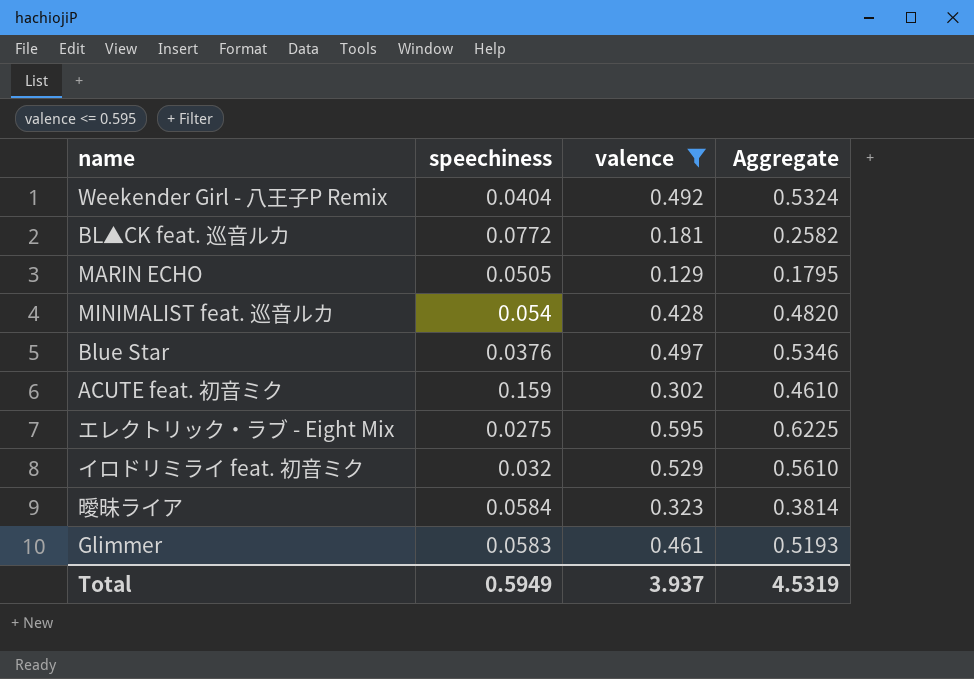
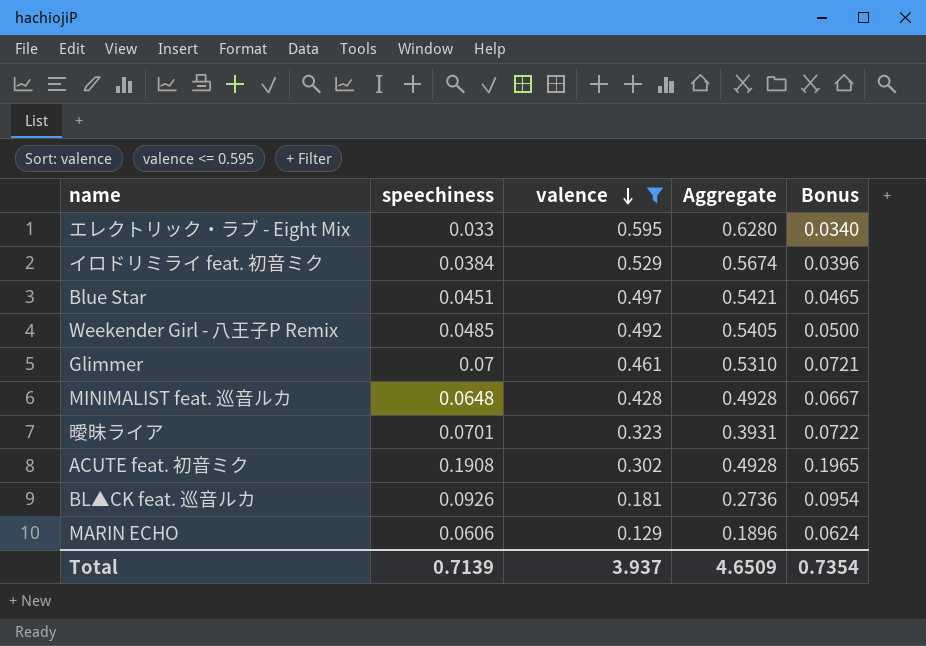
row order: none -> valence descending
column Bonus | formula: none -> [speechiness] * 1.03
エレクトリック・ラブ - Eight Mix | speechiness: 0.0275 -> 0.033
エレクトリック・ラブ - Eight Mix | Aggregate: 0.6225 -> 0.6280
イロドリミライ feat. 初音ミク | speechiness: 0.032 -> 0.0384
イロドリミライ feat. 初音ミク | Aggregate: 0.5610 -> 0.5674
Blue Star | speechiness: 0.0376 -> 0.0451
Blue Star | Aggregate: 0.5346 -> 0.5421
Weekender Girl - 八王子P Remix | speechiness: 0.0404 -> 0.0485
Weekender Girl - 八王子P Remix | Aggregate: 0.5324 -> 0.5405
Glimmer | speechiness: 0.0583 -> 0.07
Glimmer | Aggregate: 0.5193 -> 0.5310
MINIMALIST feat. 巡音ルカ | speechiness: 0.054 -> 0.0648
MINIMALIST feat. 巡音ルカ | Aggregate: 0.4820 -> 0.4928
曖昧ライア | speechiness: 0.0584 -> 0.0701
曖昧ライア | Aggregate: 0.3814 -> 0.3931
ACUTE feat. 初音ミク | speechiness: 0.159 -> 0.1908
ACUTE feat. 初音ミク | Aggregate: 0.4610 -> 0.4928
BL▲CK feat. 巡音ルカ | speechiness: 0.0772 -> 0.0926
BL▲CK feat. 巡音ルカ | Aggregate: 0.2582 -> 0.2736
MARIN ECHO | speechiness: 0.0505 -> 0.0606
MARIN ECHO | Aggregate: 0.1795 -> 0.1896
Total | speechiness: 0.5949 -> 0.7139
Total | Aggregate: 4.5319 -> 4.6509

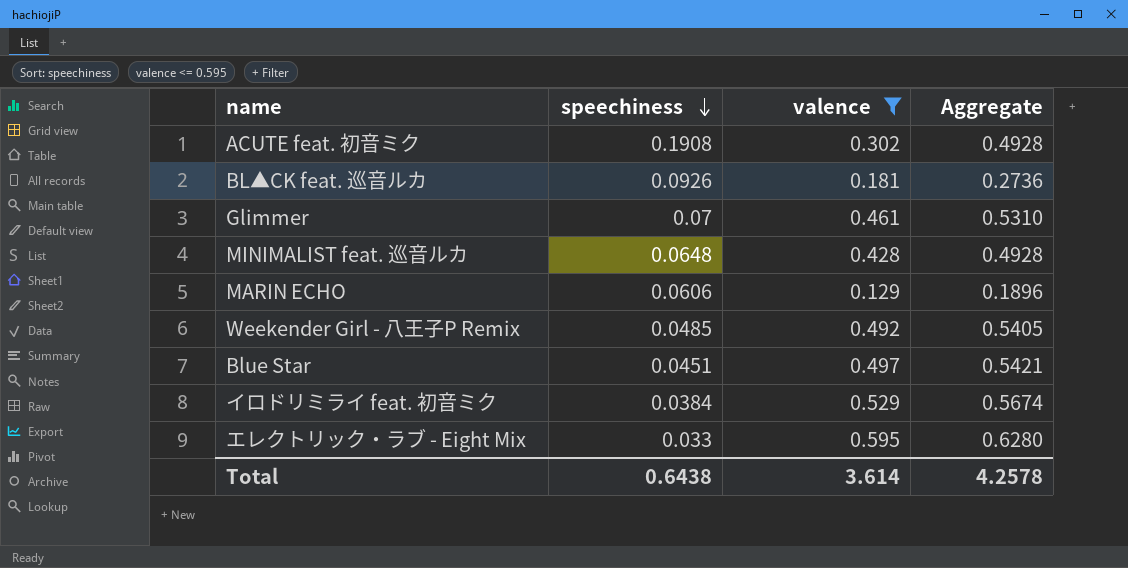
row order: valence descending -> speechiness descending
column Bonus | formula: [speechiness] * 1.03 -> none
row 曖昧ライア: 0.0701 | 0.323 | 0.3931 | 0.0722 -> none
Total | speechiness: 0.7139 -> 0.6438
Total | valence: 3.937 -> 3.614
Total | Aggregate: 4.6509 -> 4.2578

